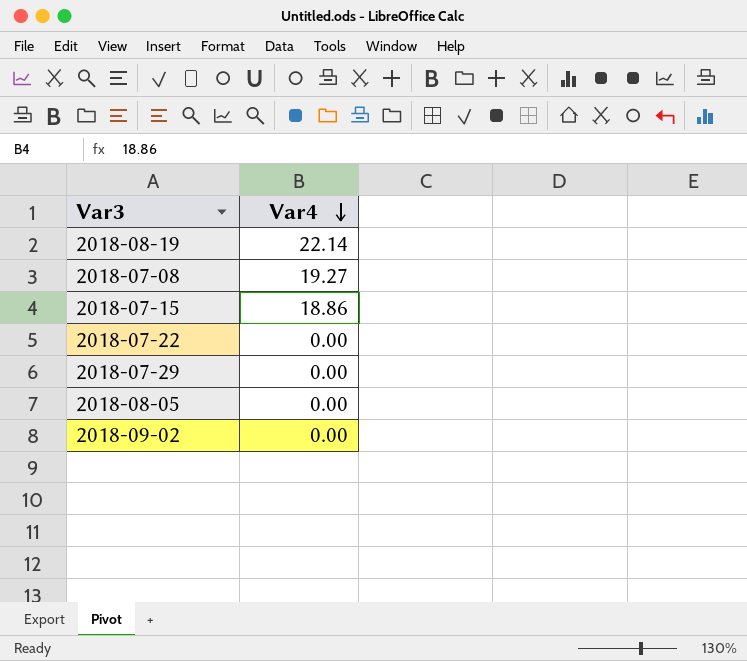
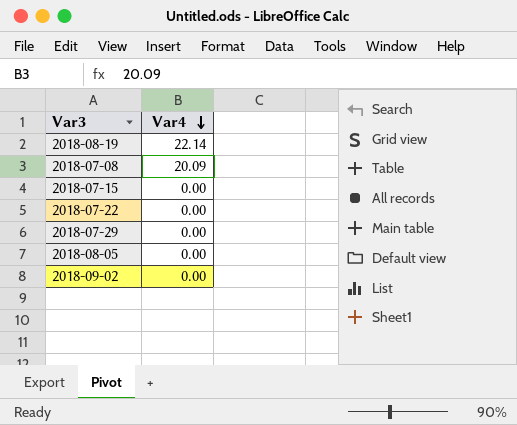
2018-07-08 | Var4: 19.27 -> 20.09
2018-07-15 | Var4: 18.86 -> 0.00

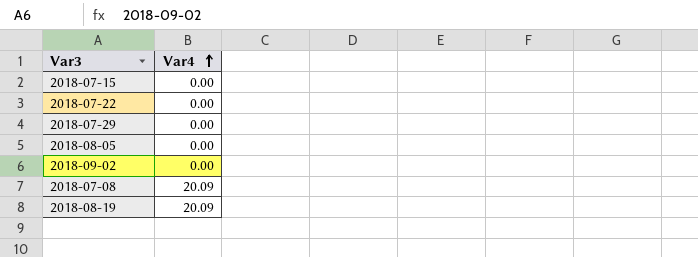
row order: Var4 descending -> Var4 ascending
2018-08-19 | Var4: 22.14 -> 20.09

